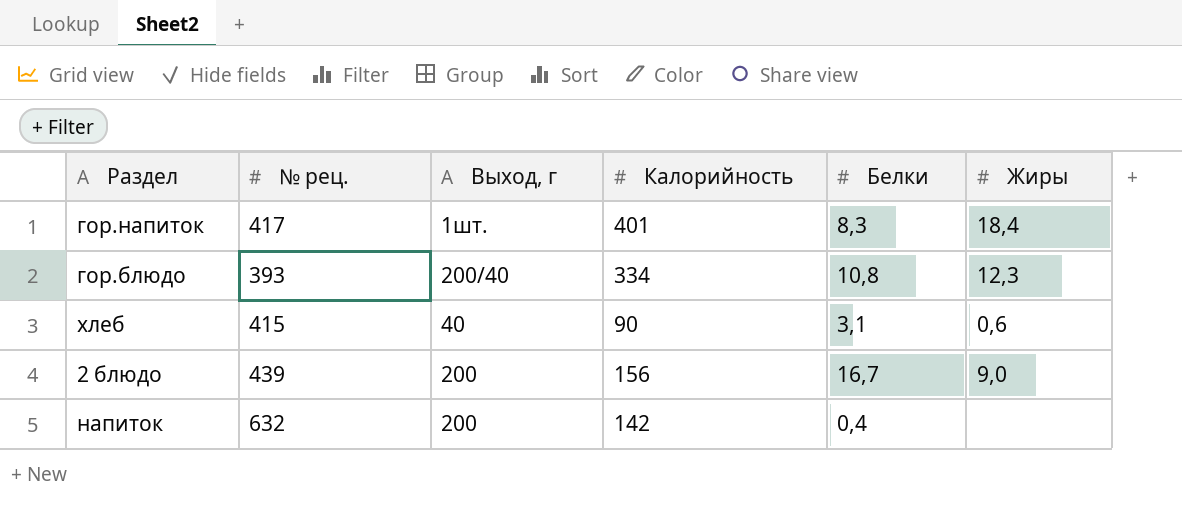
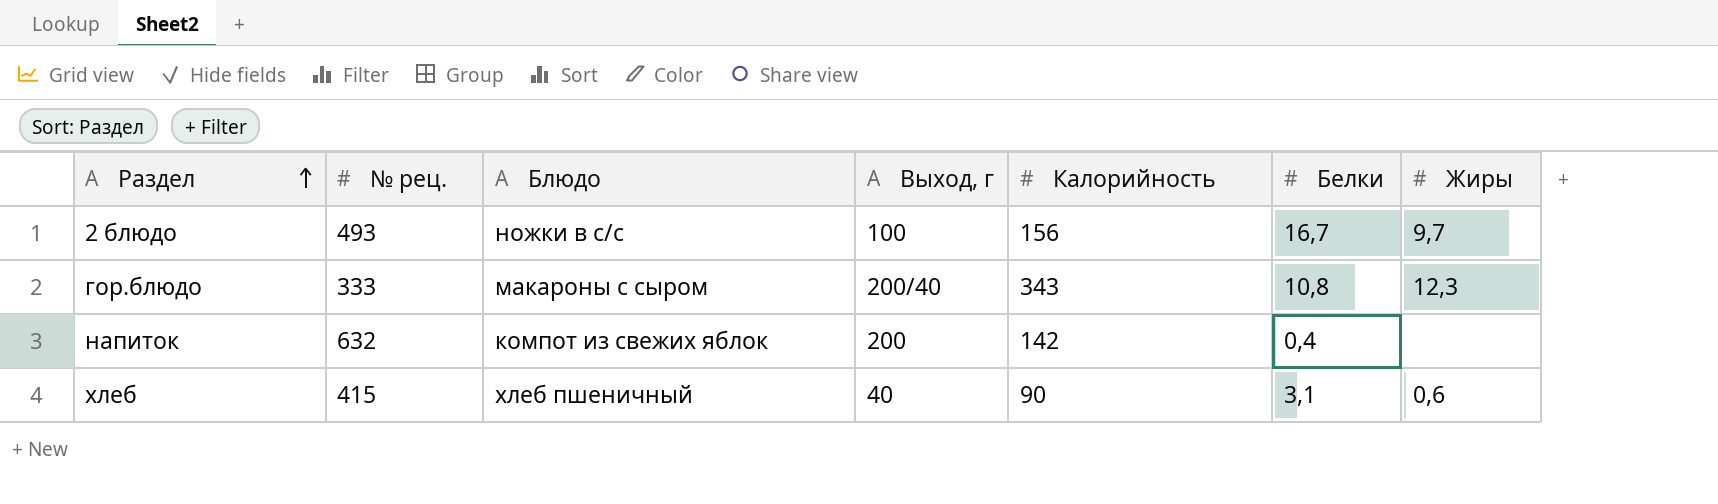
row order: none -> Раздел ascending
column Блюдо | position: none -> 3
row гор.напиток: 417 | 1шт. | 401 | 8,3 | 18,4 -> none
2 блюдо | № рец.: 439 -> 493
2 блюдо | Выход, г: 200 -> 100
2 блюдо | Жиры: 9,0 -> 9,7
гор.блюдо | № рец.: 393 -> 333
гор.блюдо | Калорийность: 334 -> 343

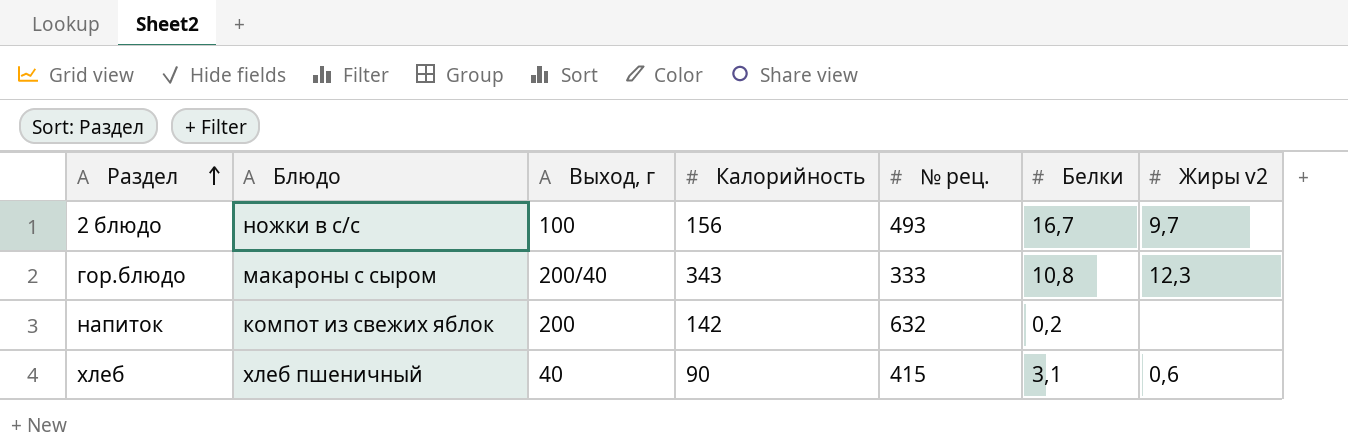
column № рец. | position: 2 -> 5
column name: Жиры -> Жиры v2
напиток | Белки: 0,4 -> 0,2

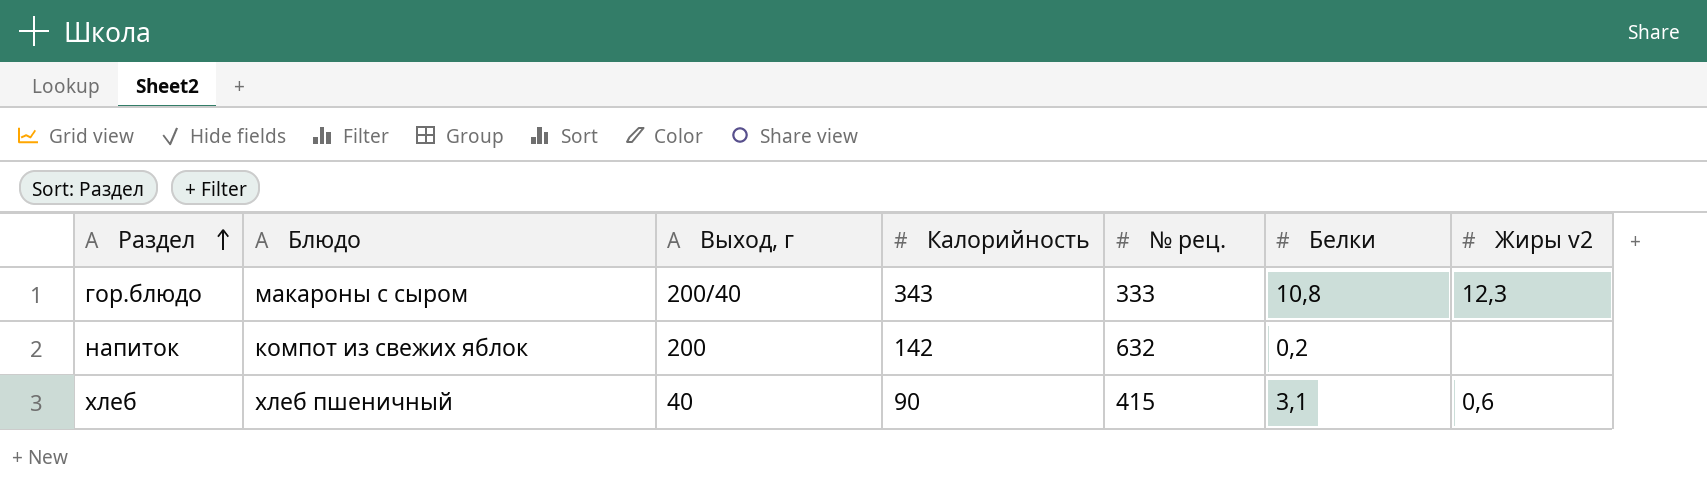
row 2 блюдо: ножки в с/с | 100 | 156 | 493 | 16,7 | 9,7 -> none

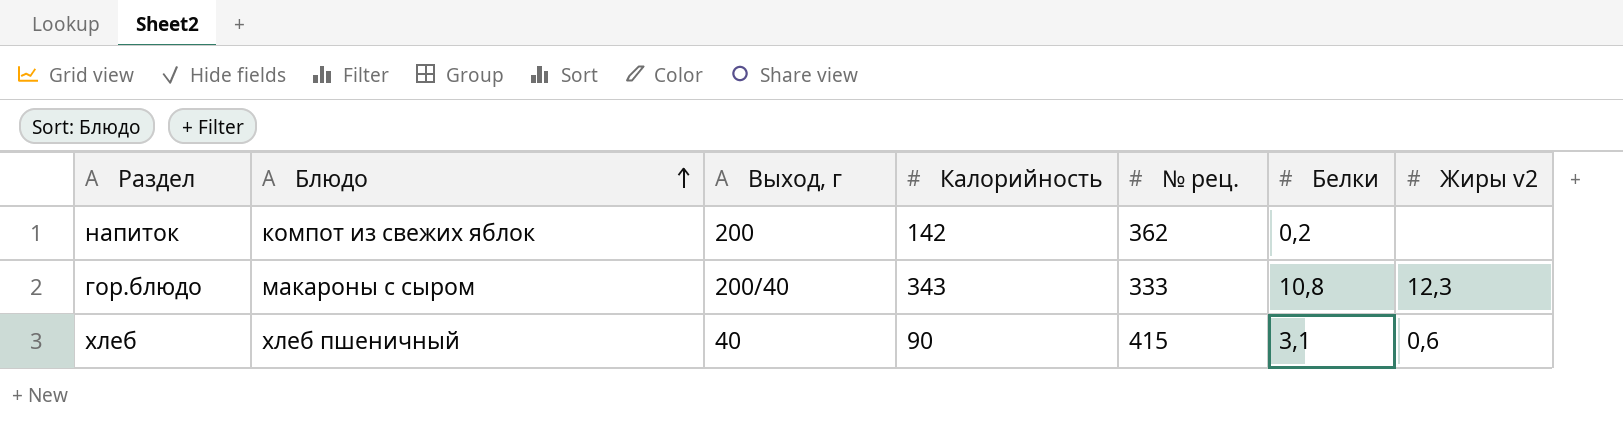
row order: Раздел ascending -> Блюдо ascending
напиток | № рец.: 632 -> 362

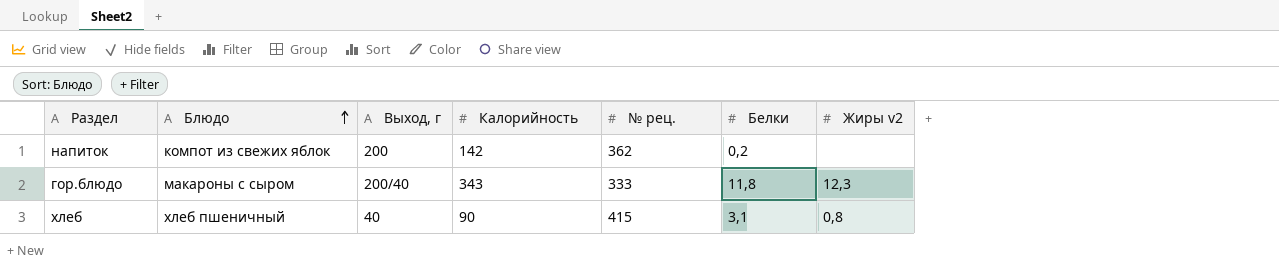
гор.блюдо | Белки: 10,8 -> 11,8
хлеб | Жиры v2: 0,6 -> 0,8

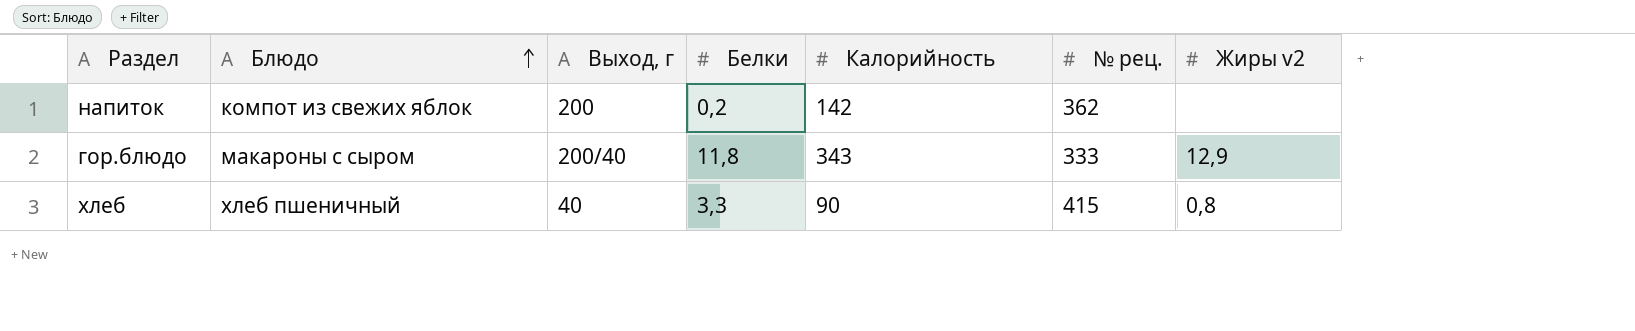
column Белки | position: 6 -> 4
гор.блюдо | Жиры v2: 12,3 -> 12,9
хлеб | Белки: 3,1 -> 3,3

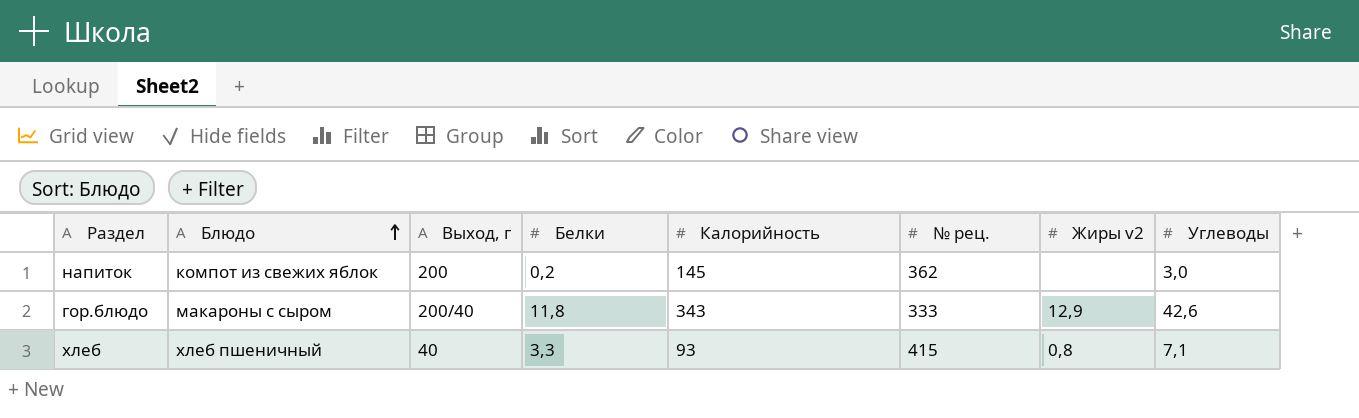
column Углеводы | position: none -> 8
напиток | Калорийность: 142 -> 145
хлеб | Калорийность: 90 -> 93

